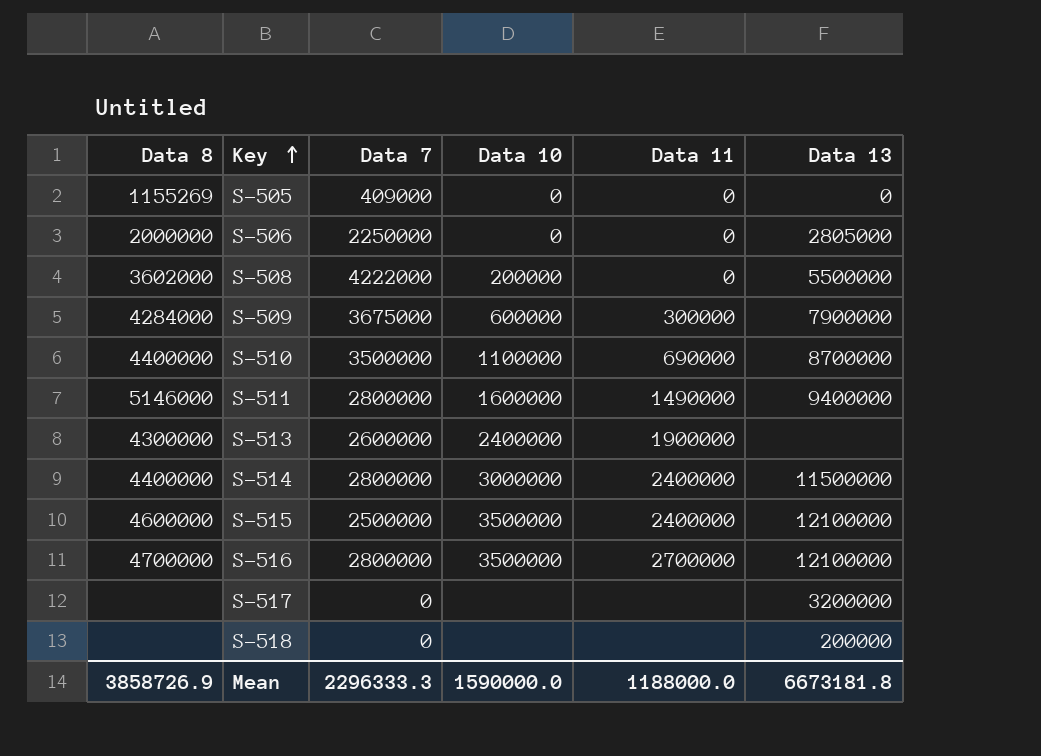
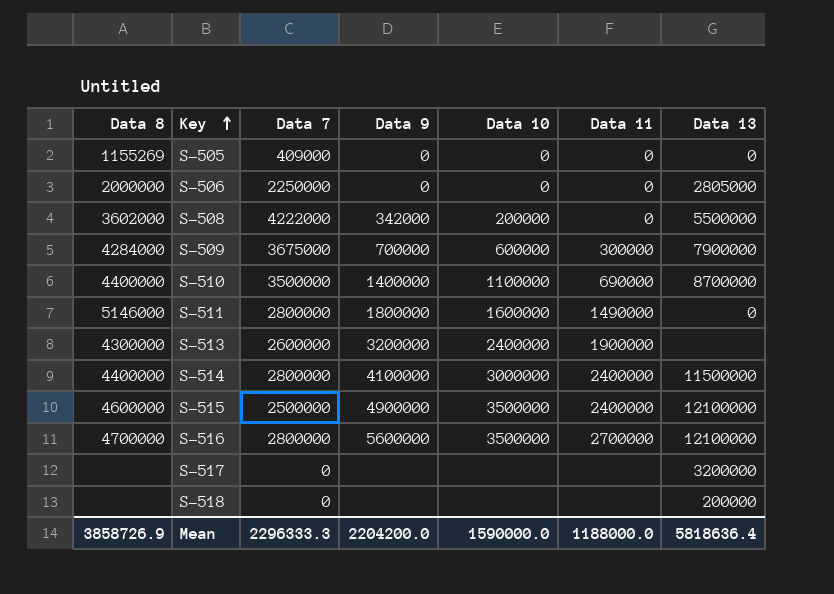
column Data 9 | position: none -> 4
S-511 | Data 13: 9400000 -> 0
Mean | Data 13: 6673181.8 -> 5818636.4

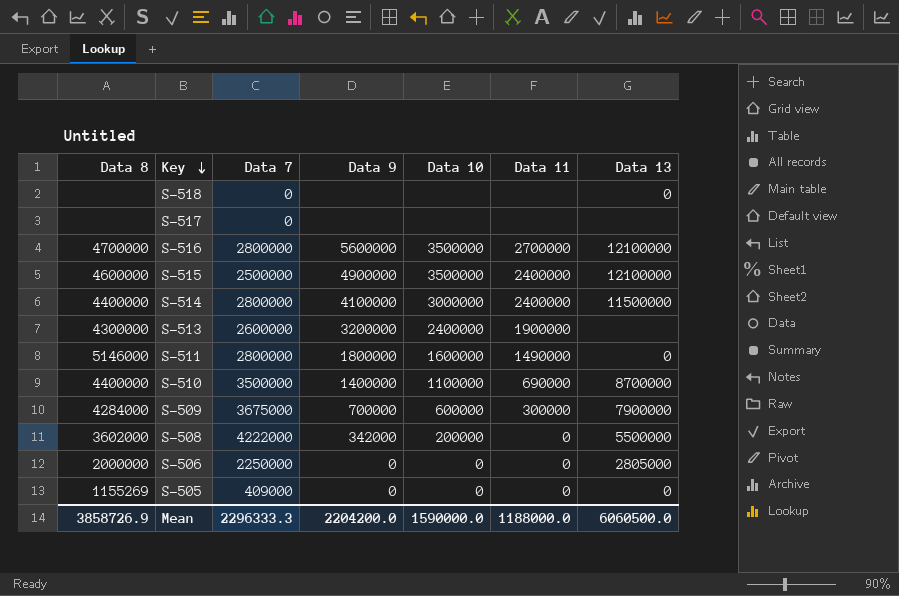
row order: Key ascending -> Key descending
S-518 | Data 13: 200000 -> 0
S-517 | Data 13: 3200000 -> none
Mean | Data 13: 5818636.4 -> 6060500.0

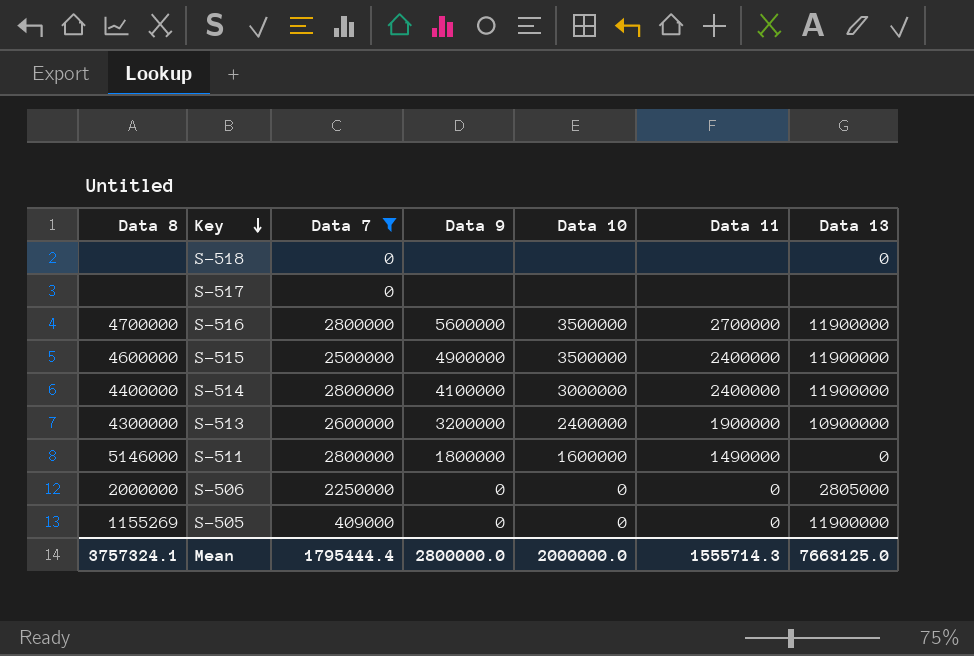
filter: none -> Data 7 <= 2800000
S-516 | Data 13: 12100000 -> 11900000
S-515 | Data 13: 12100000 -> 11900000
S-514 | Data 13: 11500000 -> 11900000
S-513 | Data 13: none -> 10900000
S-505 | Data 13: 0 -> 11900000
Mean | Data 8: 3858726.9 -> 3757324.1
Mean | Data 7: 2296333.3 -> 1795444.4
Mean | Data 9: 2204200.0 -> 2800000.0
Mean | Data 10: 1590000.0 -> 2000000.0
Mean | Data 11: 1188000.0 -> 1555714.3
Mean | Data 13: 6060500.0 -> 7663125.0

